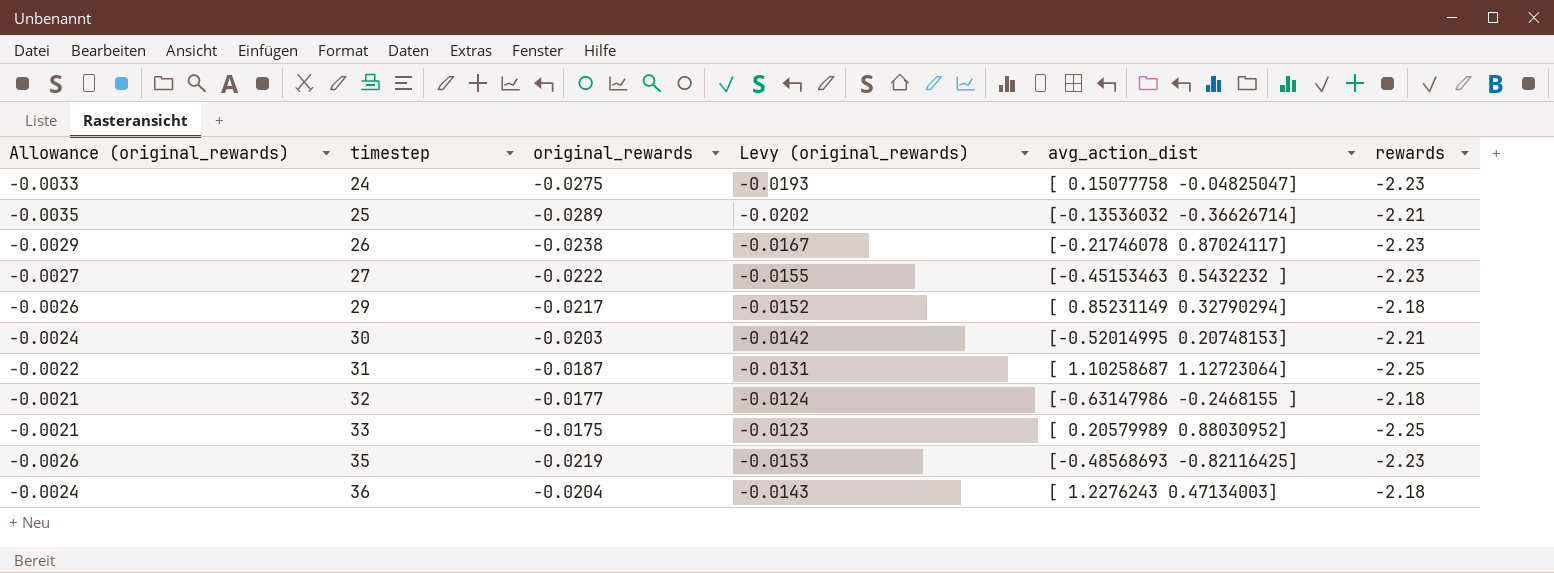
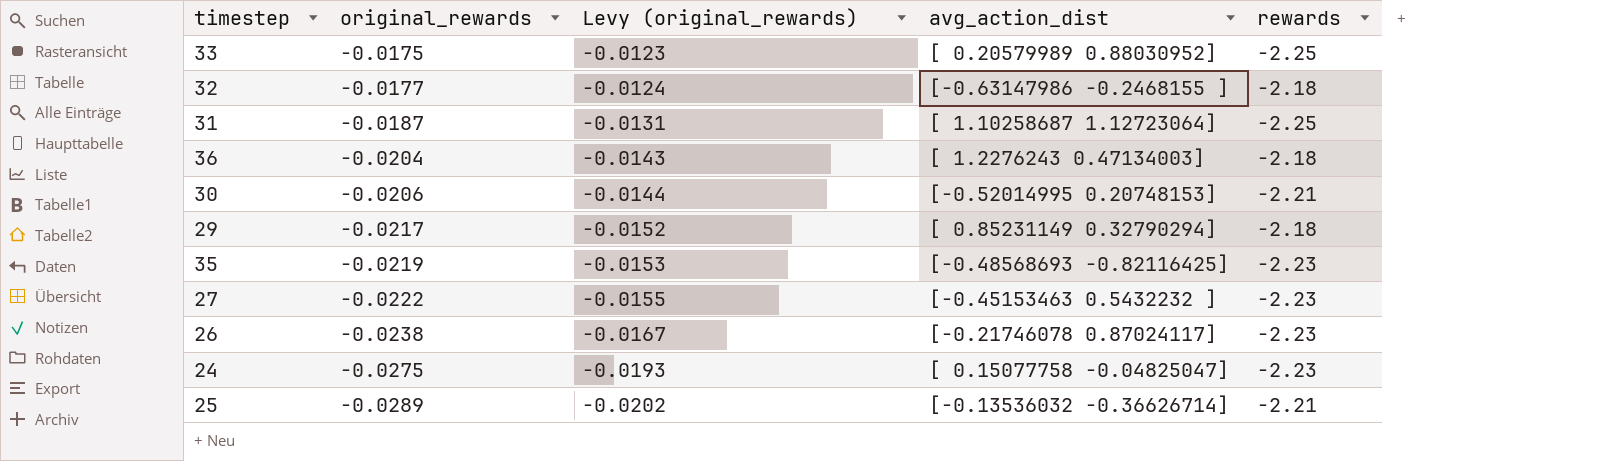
row order: timestep ascending -> original_rewards descending
column Allowance (original_rewards) | formula: [original_rewards] * 0.12 -> none
30 | original_rewards: -0.0203 -> -0.0206
30 | Levy (original_rewards): -0.0142 -> -0.0144

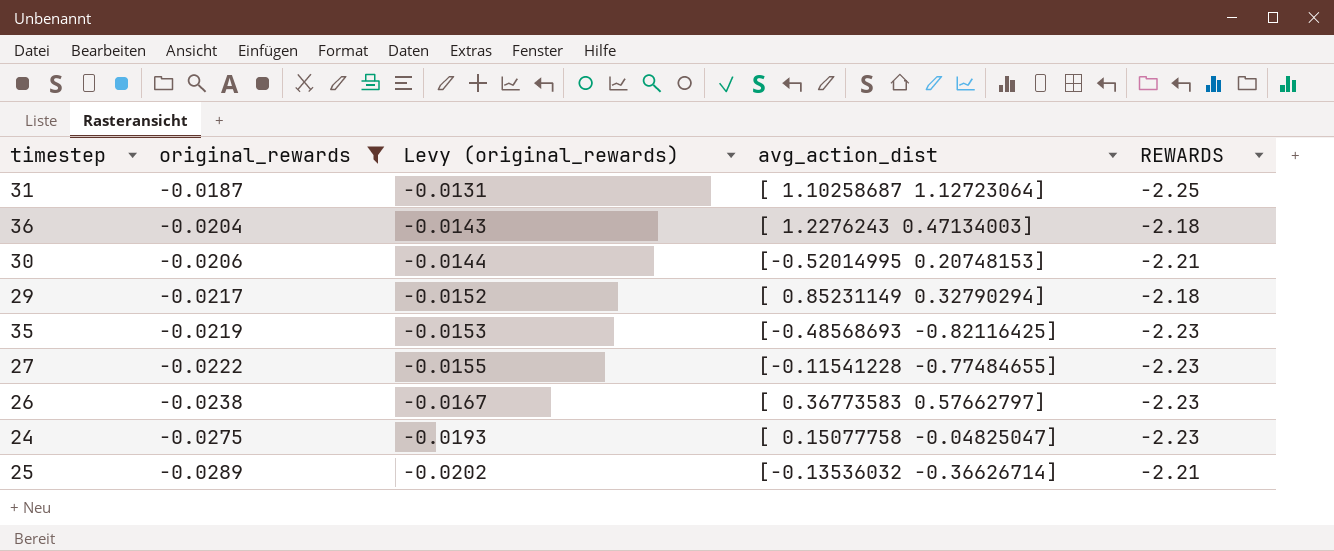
filter: none -> original_rewards <= -0.0187
column name: rewards -> REWARDS
27 | avg_action_dist: [-0.45153463 0.5432232 ] -> [-0.11541228 -0.77484655]
26 | avg_action_dist: [-0.21746078 0.87024117] -> [ 0.36773583 0.57662797]

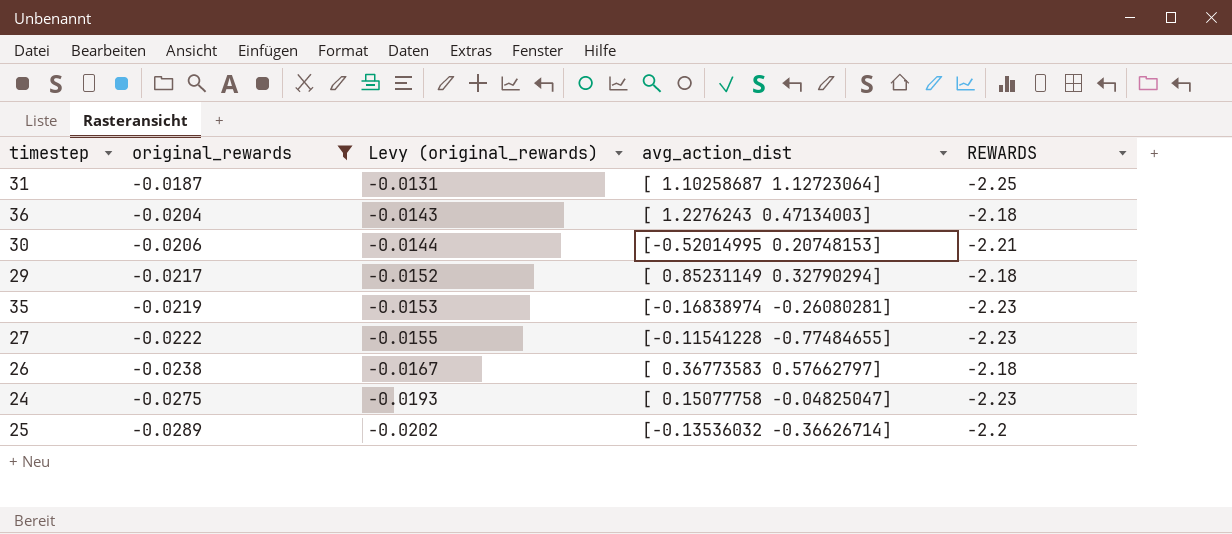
35 | avg_action_dist: [-0.48568693 -0.82116425] -> [-0.16838974 -0.26080281]
26 | REWARDS: -2.23 -> -2.18
25 | REWARDS: -2.21 -> -2.2

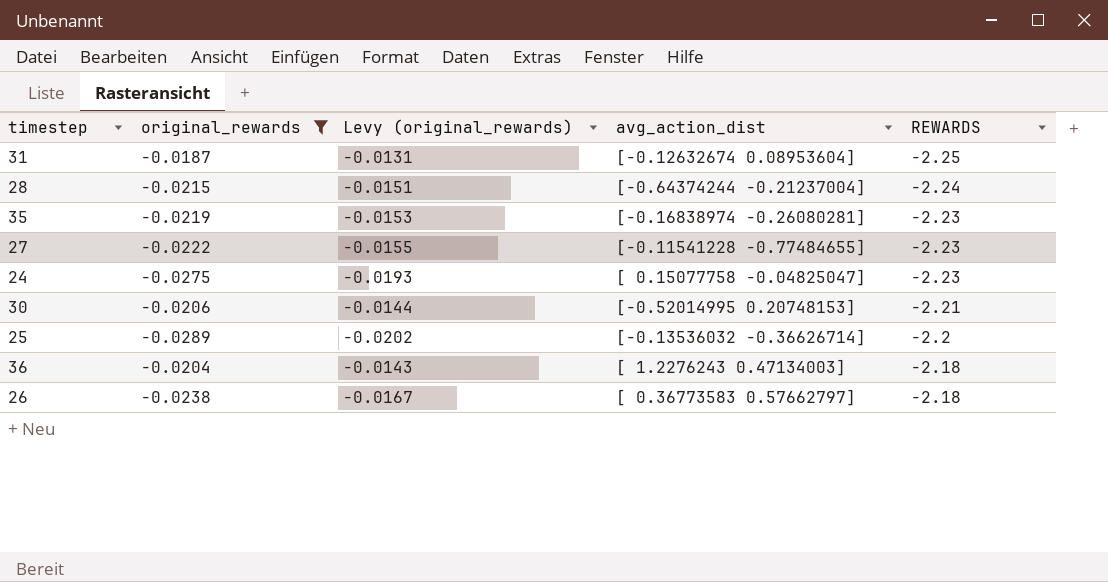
row order: original_rewards descending -> REWARDS ascending
row 29: -0.0217 | -0.0152 | [ 0.85231149 0.32790294] | -2.18 -> none
31 | avg_action_dist: [ 1.10258687 1.12723064] -> [-0.12632674 0.08953604]
row 28: none -> -0.0215 | -0.0151 | [-0.64374244 -0.21237004] | -2.24

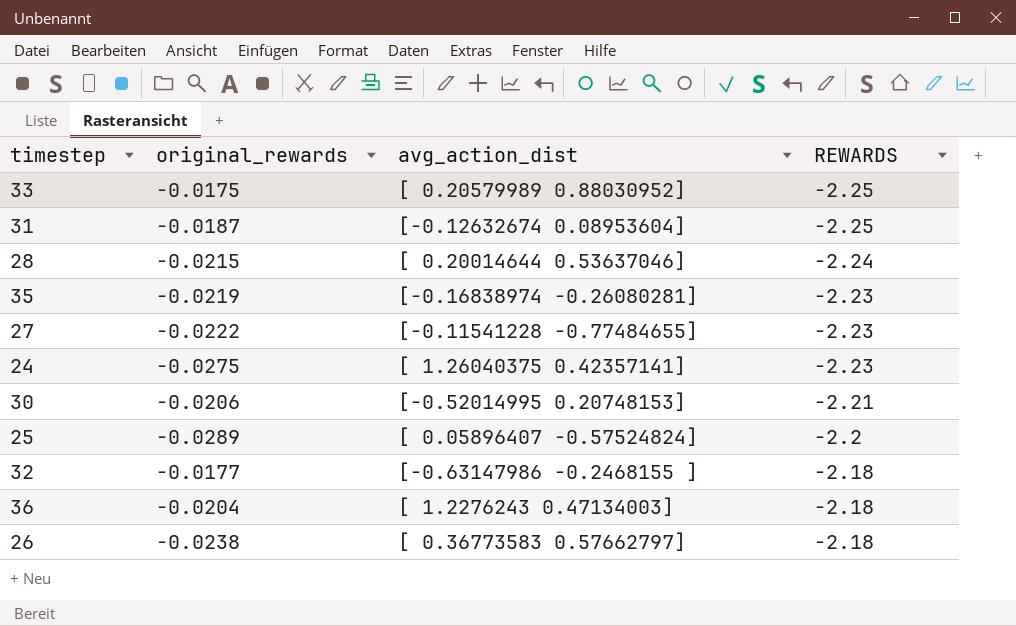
filter: original_rewards <= -0.0187 -> none
column Levy (original_rewards) | formula: [original_rewards] * 0.7 -> none
28 | avg_action_dist: [-0.64374244 -0.21237004] -> [ 0.20014644 0.53637046]
24 | avg_action_dist: [ 0.15077758 -0.04825047] -> [ 1.26040375 0.42357141]
25 | avg_action_dist: [-0.13536032 -0.36626714] -> [ 0.05896407 -0.57524824]

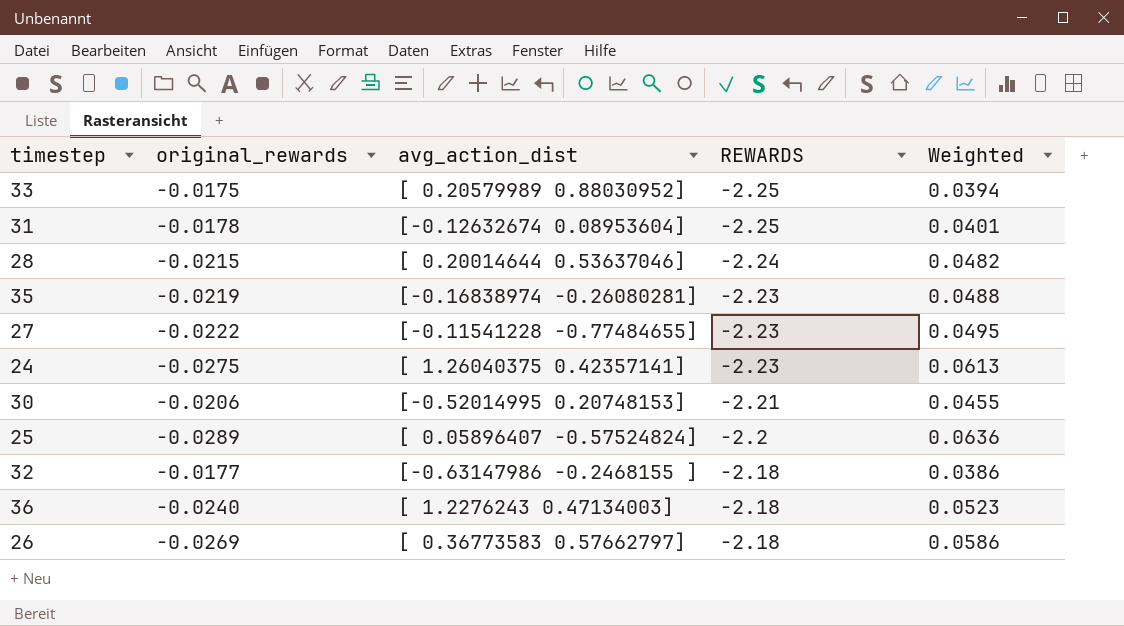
column Weighted | formula: none -> [original_rewards] * [REWARDS]
31 | original_rewards: -0.0187 -> -0.0178
36 | original_rewards: -0.0204 -> -0.0240
26 | original_rewards: -0.0238 -> -0.0269

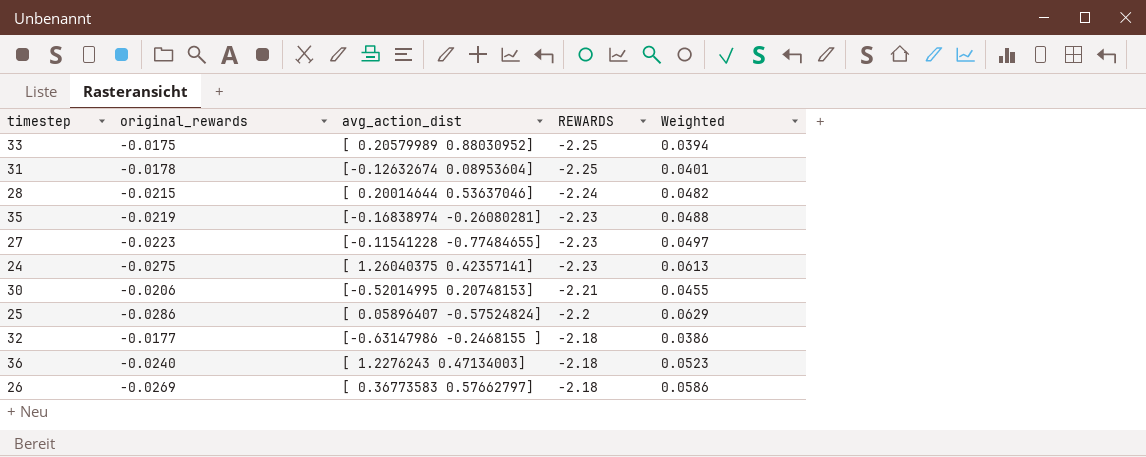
27 | original_rewards: -0.0222 -> -0.0223
27 | Weighted: 0.0495 -> 0.0497
25 | original_rewards: -0.0289 -> -0.0286
25 | Weighted: 0.0636 -> 0.0629

